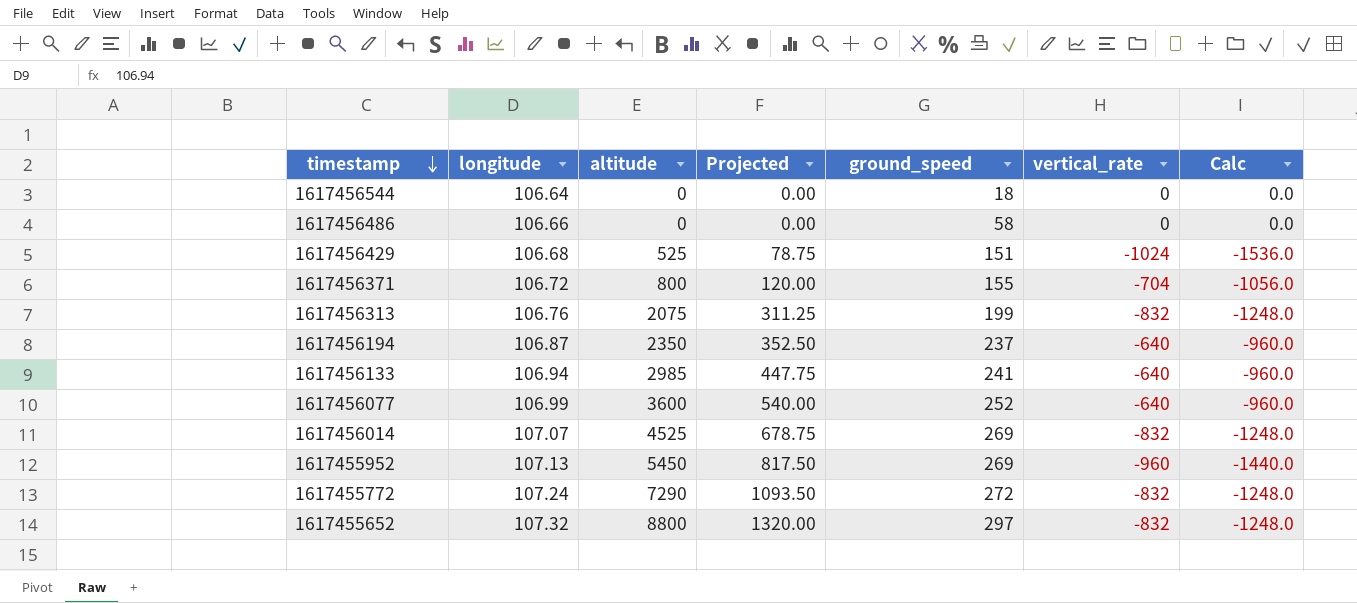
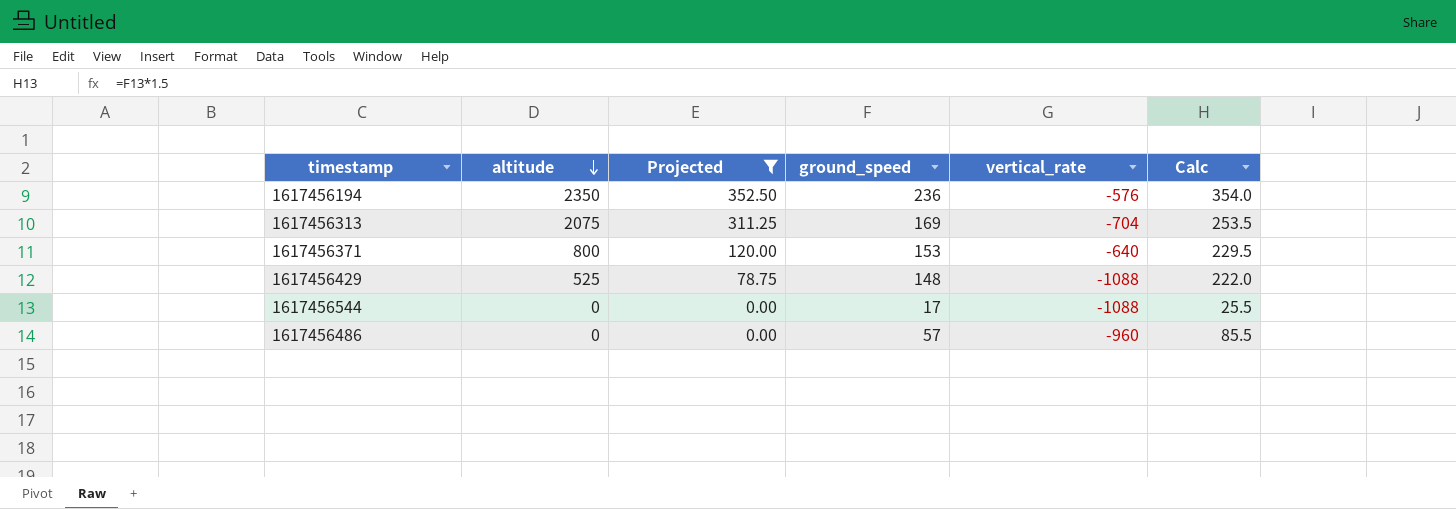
filter: none -> Projected <= 352.50
row order: timestamp descending -> altitude descending
column longitude | position: 2 -> none
column Calc | formula: [vertical_rate] * 1.5 -> [ground_speed] * 1.5
1617456194 | ground_speed: 237 -> 236
1617456194 | vertical_rate: -640 -> -576
1617456313 | ground_speed: 199 -> 169
1617456313 | vertical_rate: -832 -> -704
1617456371 | ground_speed: 155 -> 153
1617456371 | vertical_rate: -704 -> -640
1617456429 | ground_speed: 151 -> 148
1617456429 | vertical_rate: -1024 -> -1088
1617456544 | ground_speed: 18 -> 17
1617456544 | vertical_rate: 0 -> -1088
1617456486 | ground_speed: 58 -> 57
1617456486 | vertical_rate: 0 -> -960

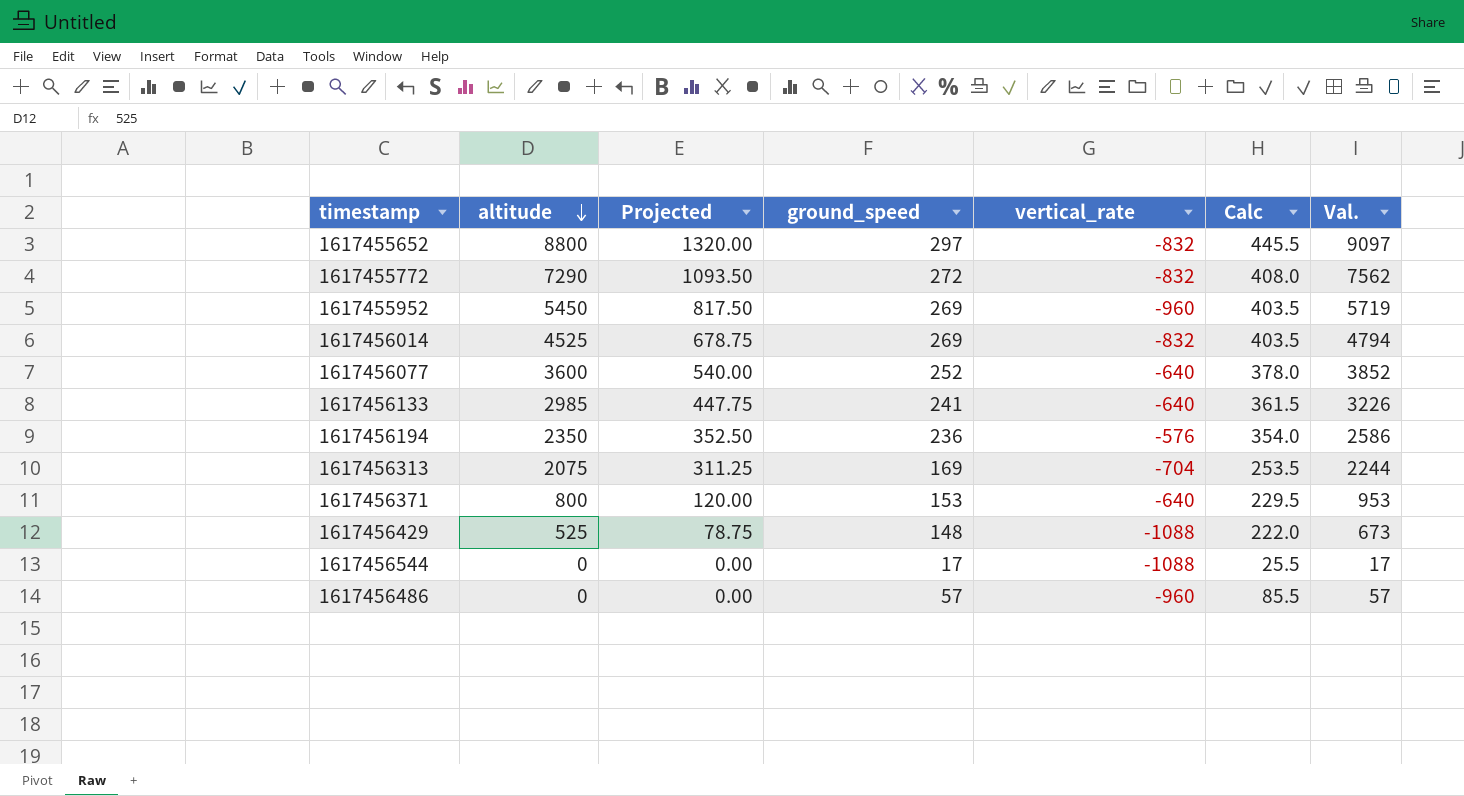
filter: Projected <= 352.50 -> none
column Val. | formula: none -> [altitude] + [ground_speed]

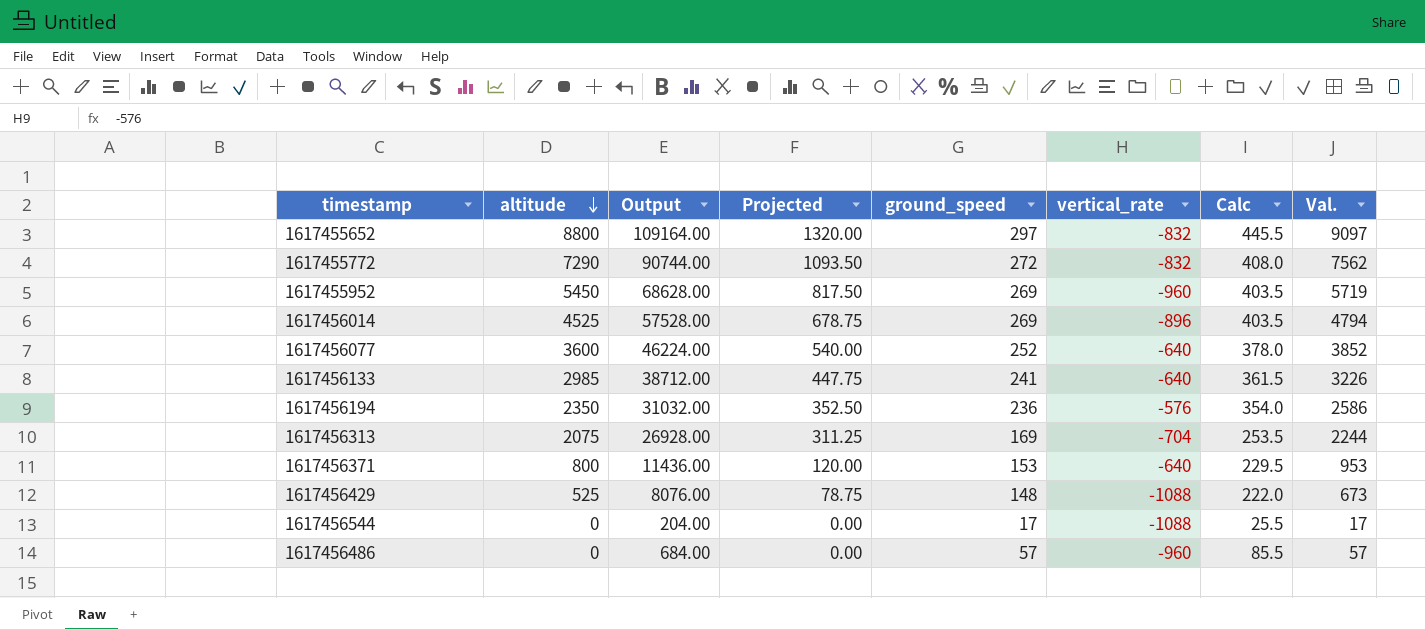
column Output | formula: none -> [Val.] * 12
1617456014 | vertical_rate: -832 -> -896

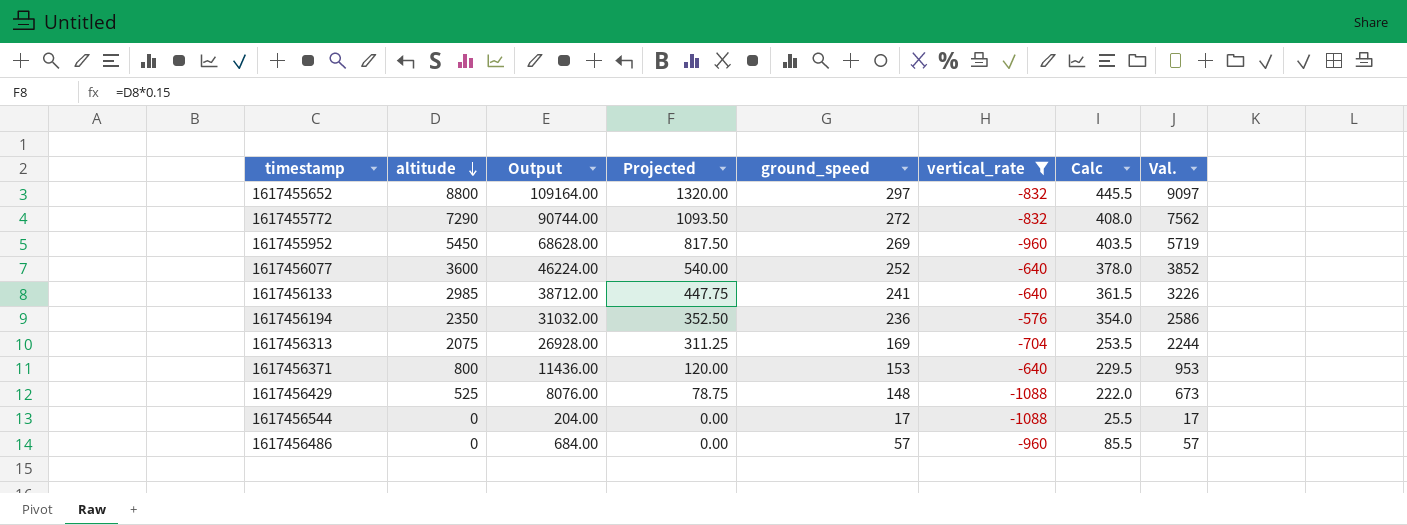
filter: none -> vertical_rate != -896

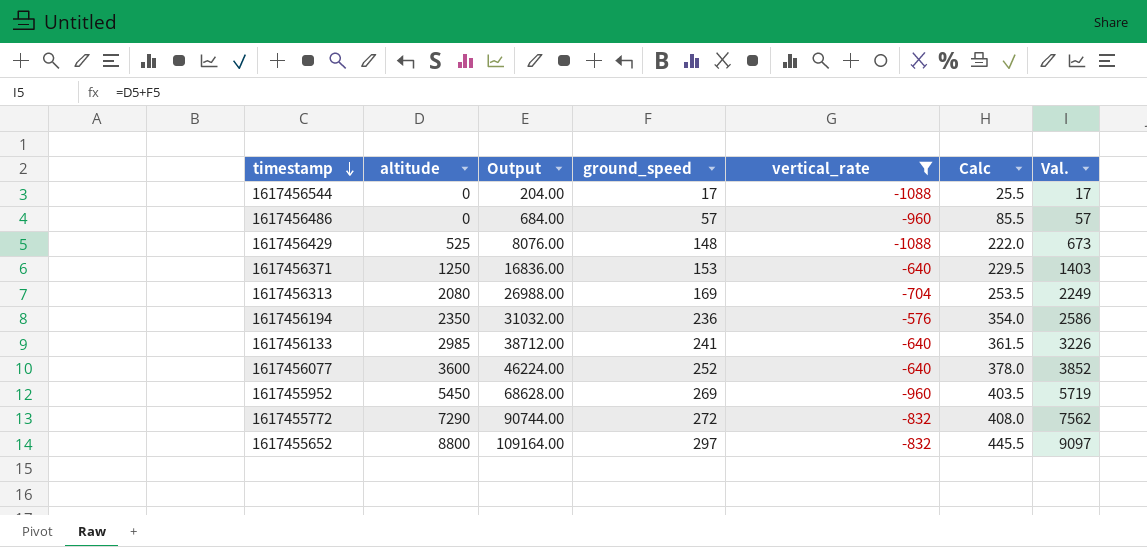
row order: altitude descending -> timestamp descending
column Projected | formula: [altitude] * 0.15 -> none
1617456371 | altitude: 800 -> 1250
1617456371 | Output: 11436.00 -> 16836.00
1617456371 | Val.: 953 -> 1403
1617456313 | altitude: 2075 -> 2080
1617456313 | Output: 26928.00 -> 26988.00
1617456313 | Val.: 2244 -> 2249

